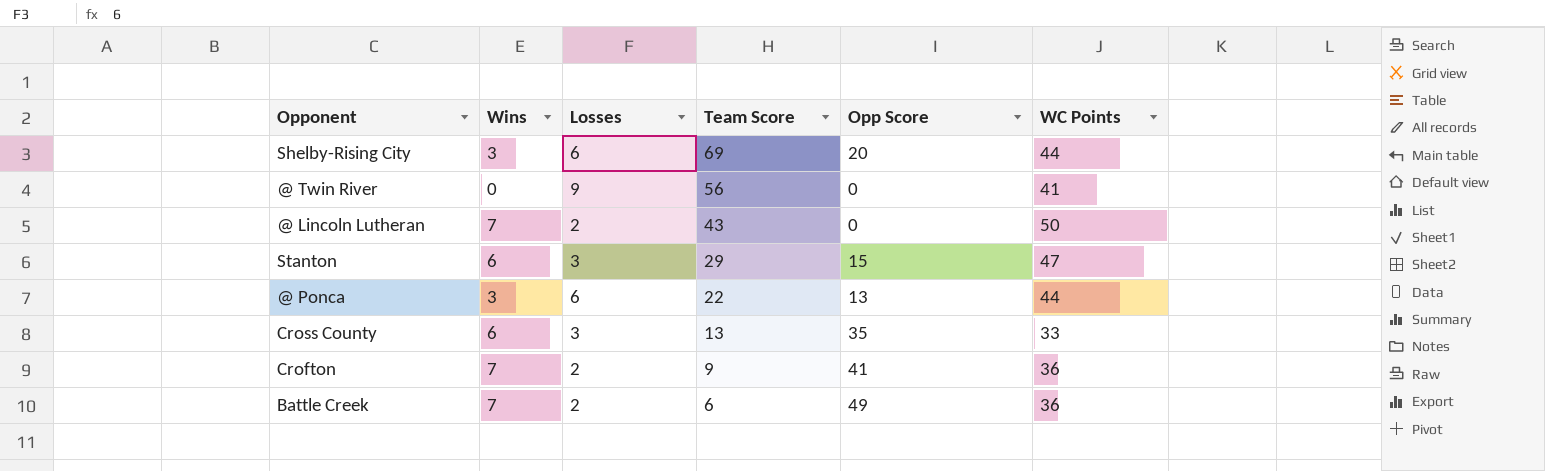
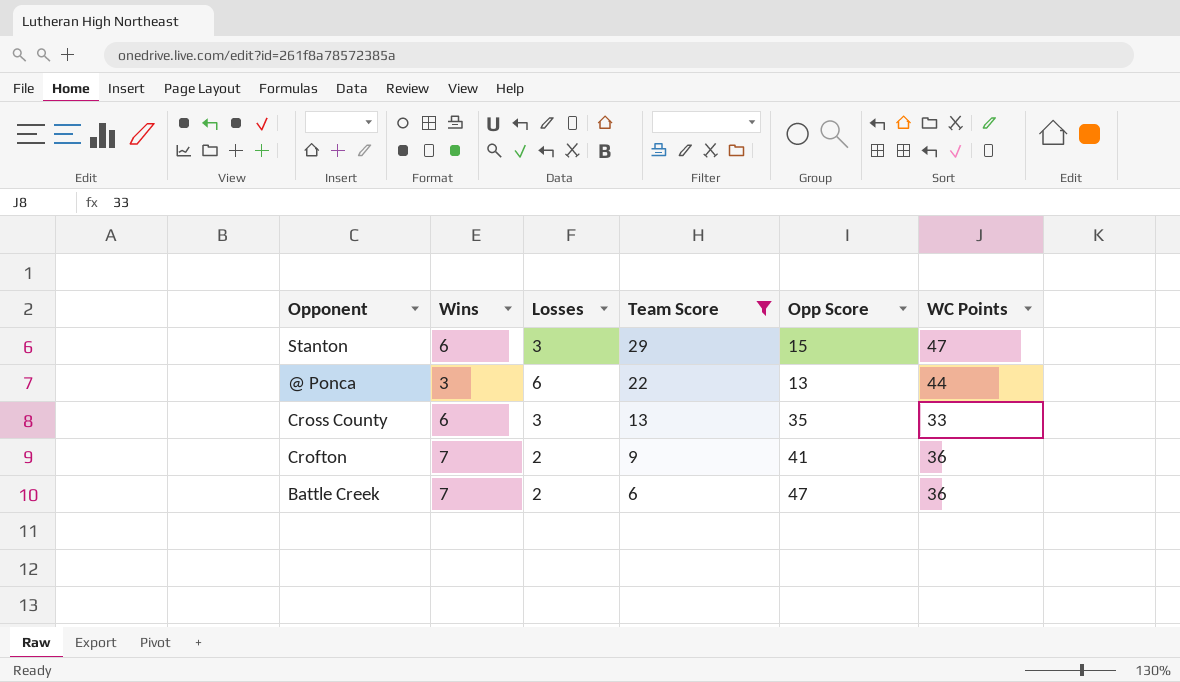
filter: none -> Team Score <= 29
Battle Creek | Opp Score: 49 -> 47

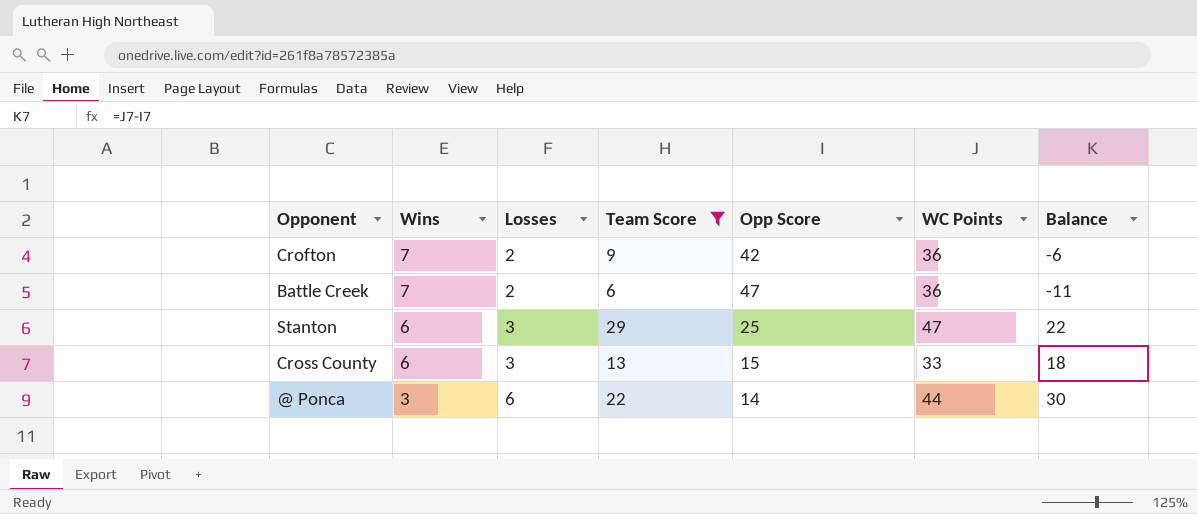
row order: Team Score descending -> Wins descending
column Balance | formula: none -> [WC Points] - [Opp Score]
Crofton | Opp Score: 41 -> 42
Stanton | Opp Score: 15 -> 25
Cross County | Opp Score: 35 -> 15
@ Ponca | Opp Score: 13 -> 14

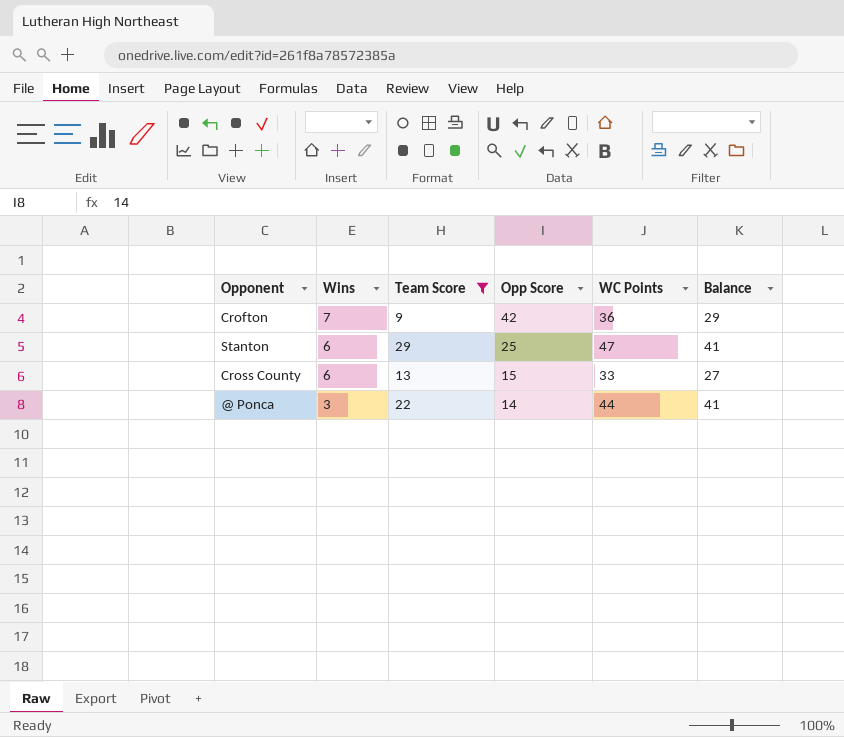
column Losses | position: 3 -> none
column Balance | formula: [WC Points] - [Opp Score] -> [WC Points] - [Wins]
row Battle Creek: 7 | 2 | 6 | 47 | 36 | -11 -> none

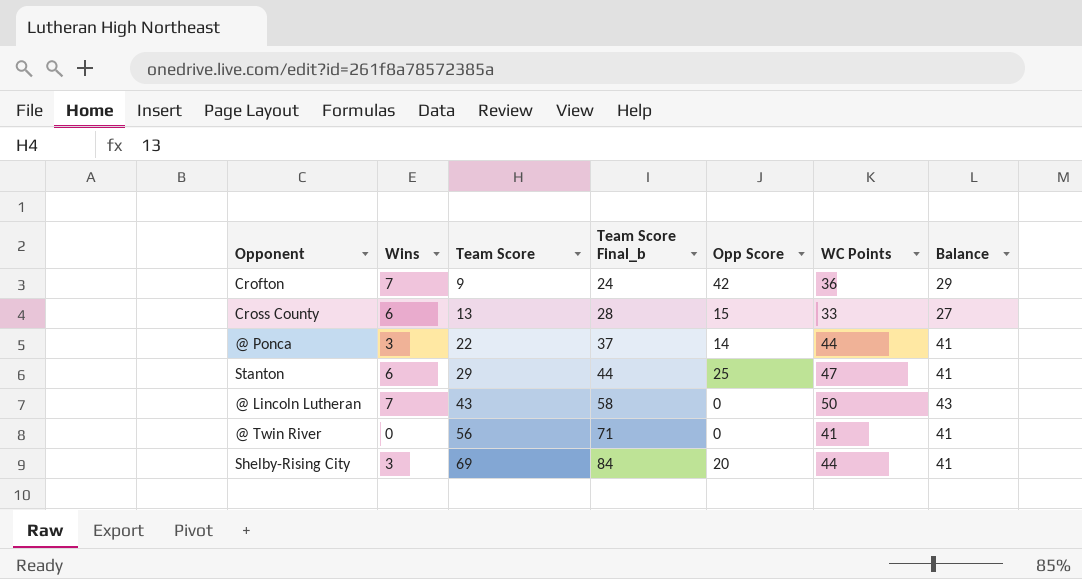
filter: Team Score <= 29 -> none
row order: Wins descending -> Team Score ascending
column Team Score Final_b | formula: none -> [Team Score] + 15

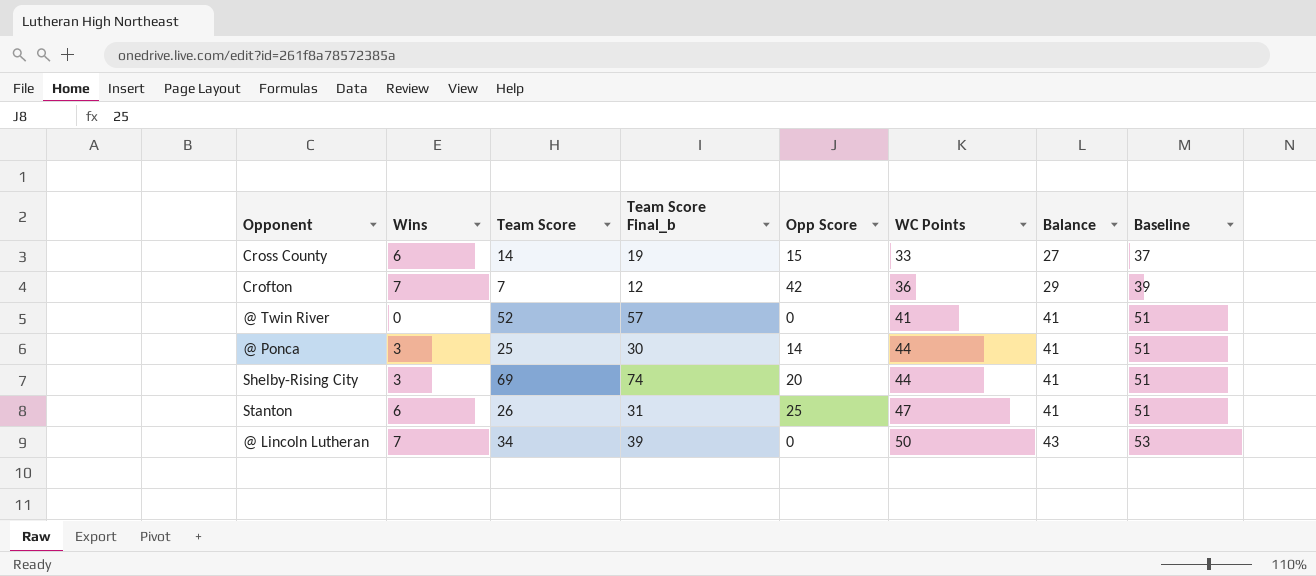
row order: Team Score ascending -> WC Points ascending
column Team Score Final_b | formula: [Team Score] + 15 -> [Team Score] + 5
column Baseline | formula: none -> [Balance] + 10
Cross County | Team Score: 13 -> 14
Crofton | Team Score: 9 -> 7
@ Twin River | Team Score: 56 -> 52
@ Ponca | Team Score: 22 -> 25
Stanton | Team Score: 29 -> 26
@ Lincoln Lutheran | Team Score: 43 -> 34

